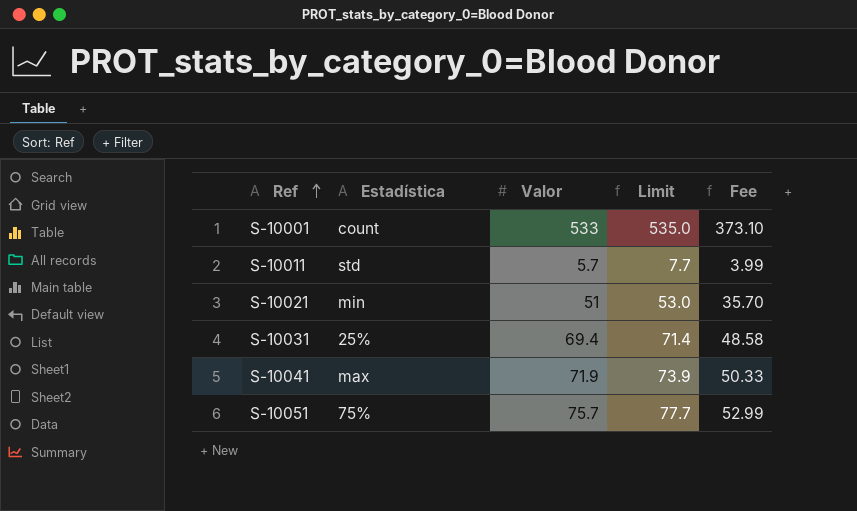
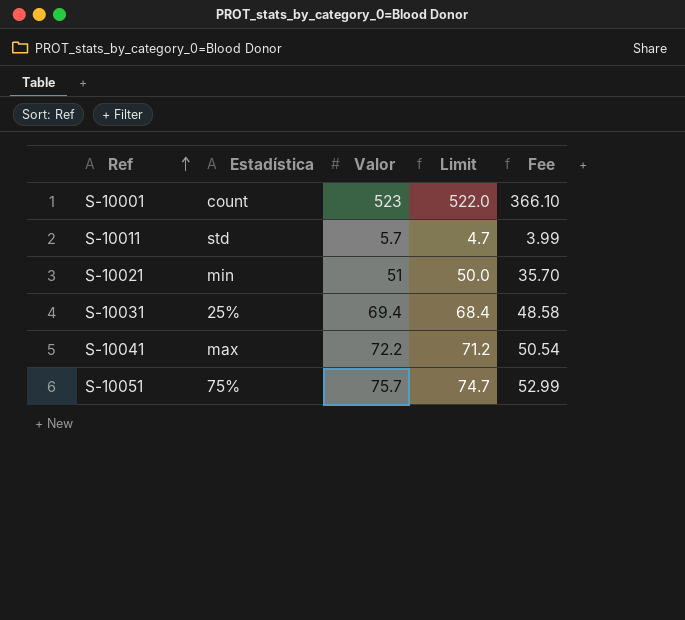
column Limit | formula: [Valor] + 2 -> [Valor] - 1
S-10001 | Valor: 533 -> 523
S-10001 | Fee: 373.10 -> 366.10
S-10041 | Valor: 71.9 -> 72.2
S-10041 | Fee: 50.33 -> 50.54

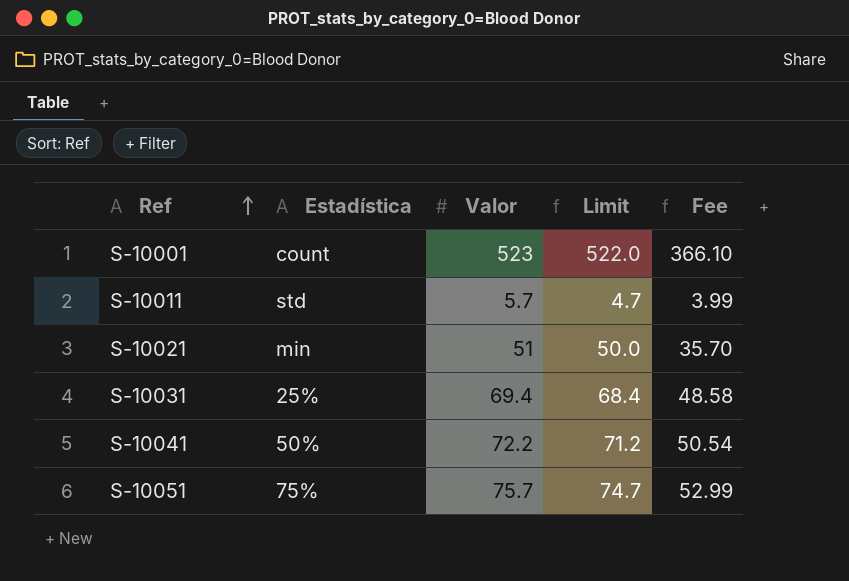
S-10041 | Estadística: max -> 50%

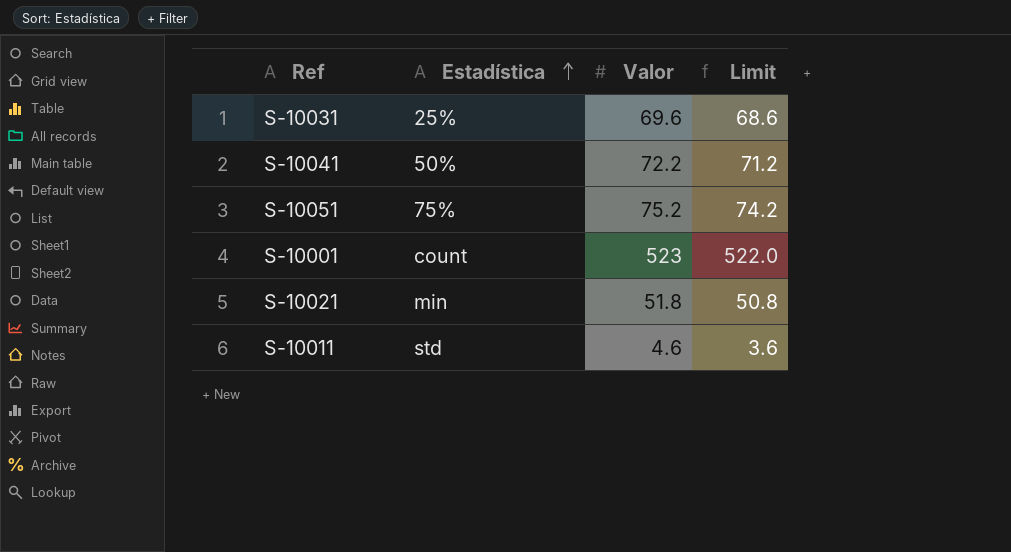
row order: Ref ascending -> Estadística ascending
column Fee | formula: [Valor] * 0.7 -> none
S-10031 | Valor: 69.4 -> 69.6
S-10031 | Limit: 68.4 -> 68.6
S-10051 | Valor: 75.7 -> 75.2
S-10051 | Limit: 74.7 -> 74.2
S-10021 | Valor: 51 -> 51.8
S-10021 | Limit: 50.0 -> 50.8
S-10011 | Valor: 5.7 -> 4.6
S-10011 | Limit: 4.7 -> 3.6

